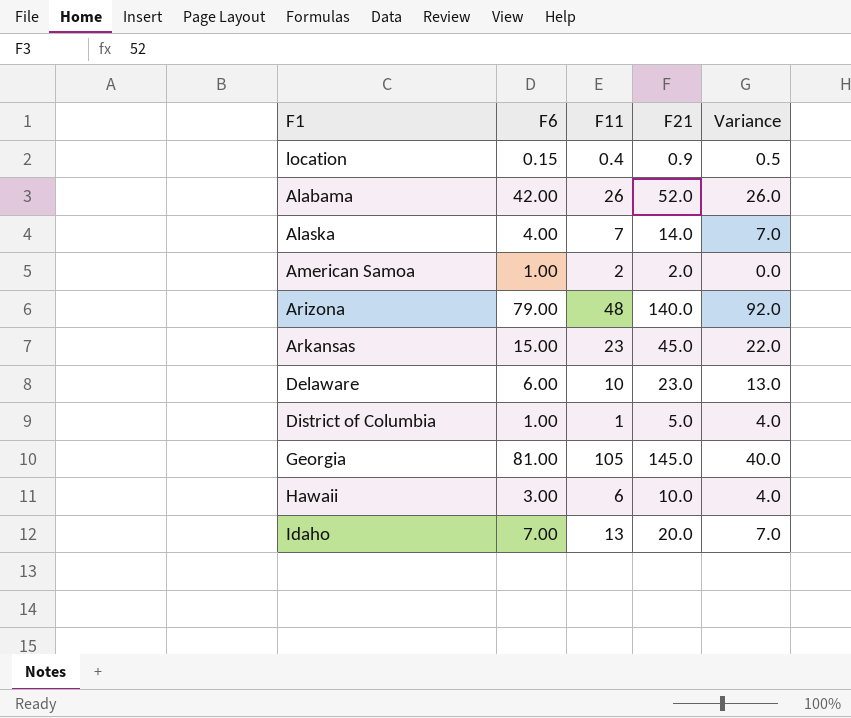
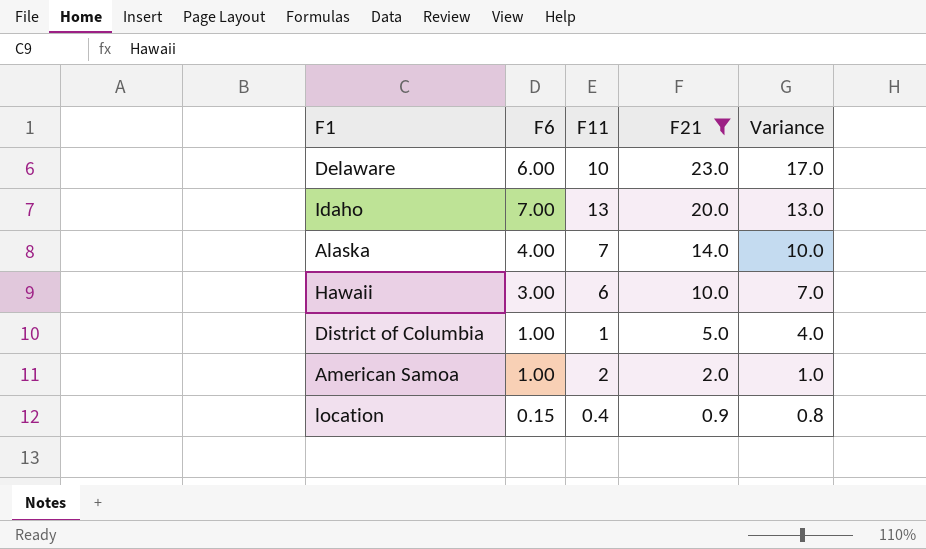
filter: none -> F21 <= 23.0
row order: none -> F21 descending
column Variance | formula: [F21] - [F11] -> [F21] - [F6]

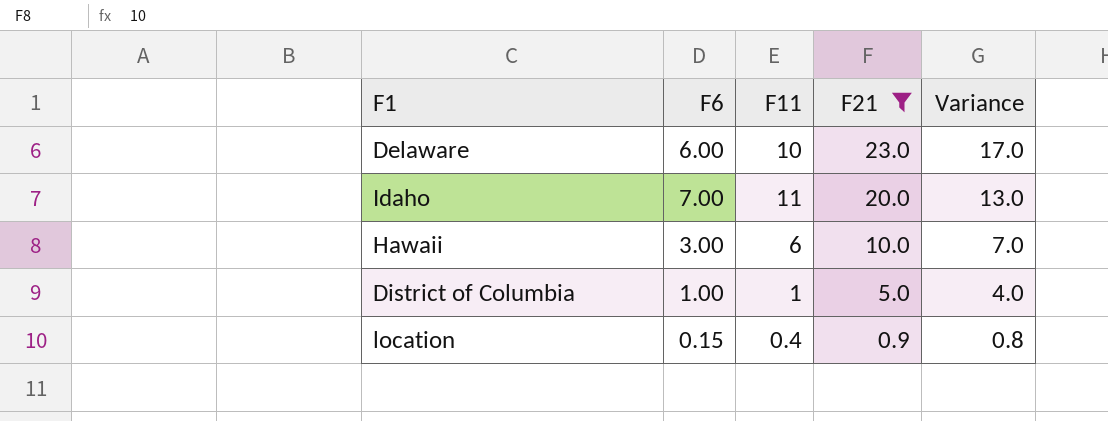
row Alaska: 4.00 | 7 | 14.0 | 10.0 -> none
row American Samoa: 1.00 | 2 | 2.0 | 1.0 -> none
Idaho | F11: 13 -> 11

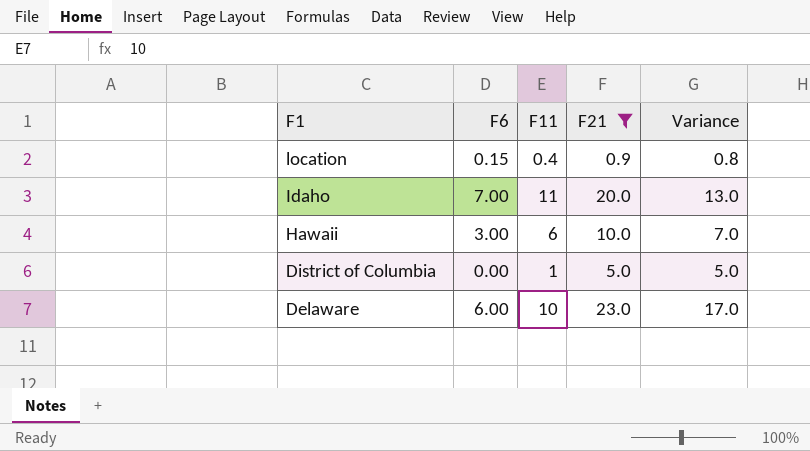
row order: F21 descending -> F1 descending
District of Columbia | F6: 1.00 -> 0.00
District of Columbia | Variance: 4.0 -> 5.0

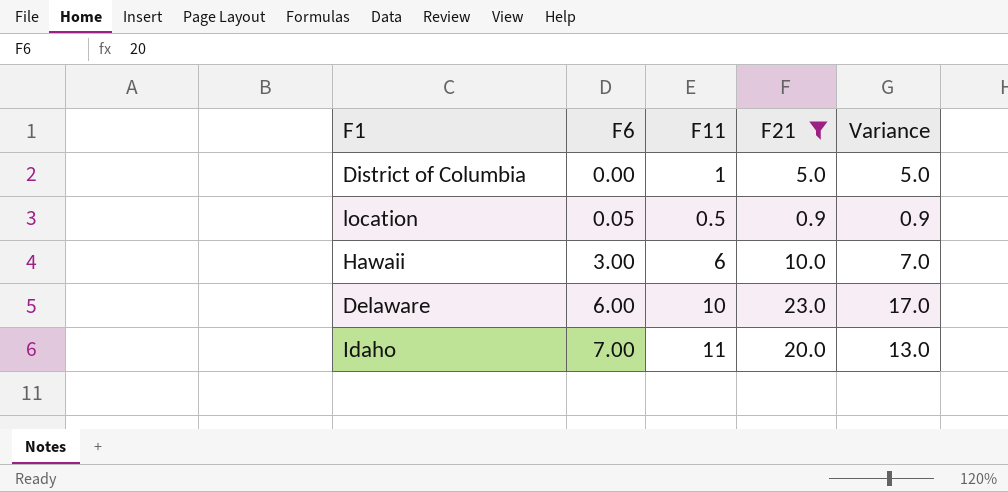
row order: F1 descending -> F6 ascending
location | F6: 0.15 -> 0.05
location | F11: 0.4 -> 0.5
location | Variance: 0.8 -> 0.9

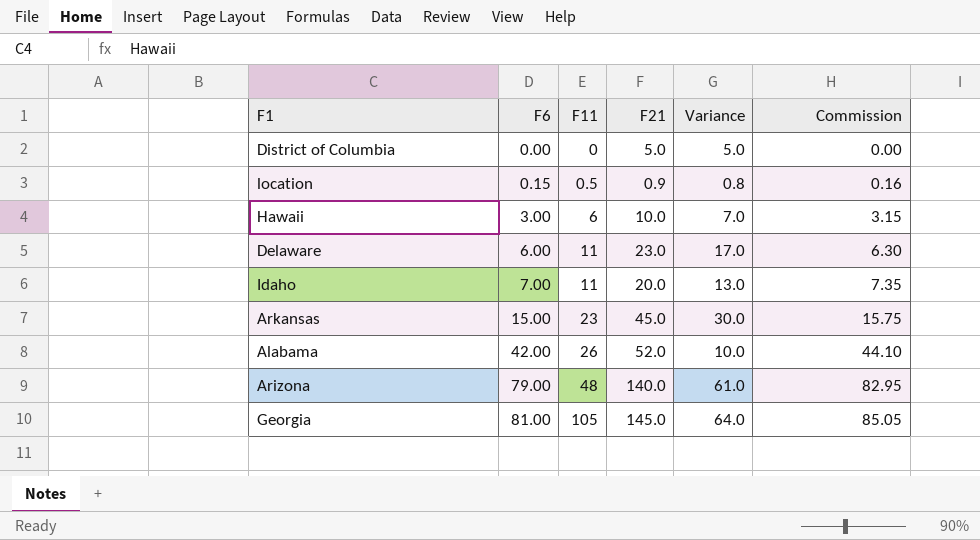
filter: F21 <= 23.0 -> none
column Commission | formula: none -> [F6] * 1.05
District of Columbia | F11: 1 -> 0
location | F6: 0.05 -> 0.15
location | Variance: 0.9 -> 0.8
Delaware | F11: 10 -> 11

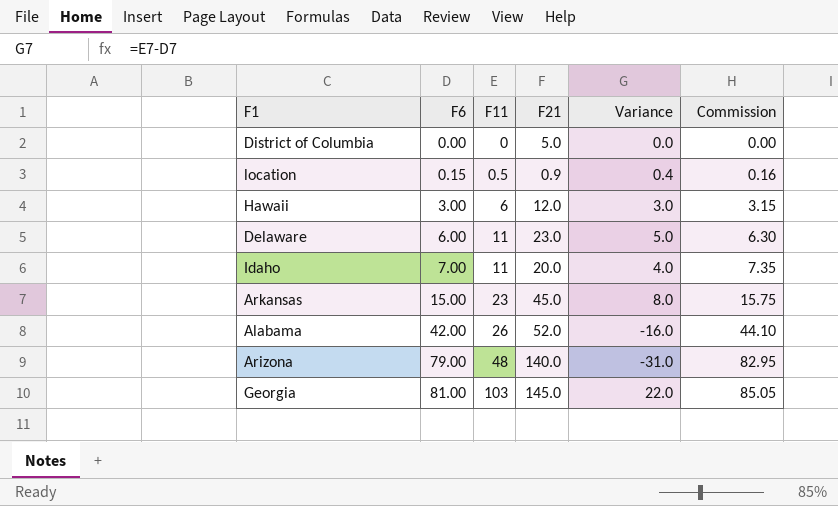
column Variance | formula: [F21] - [F6] -> [F11] - [F6]
Hawaii | F21: 10.0 -> 12.0
Georgia | F11: 105 -> 103

